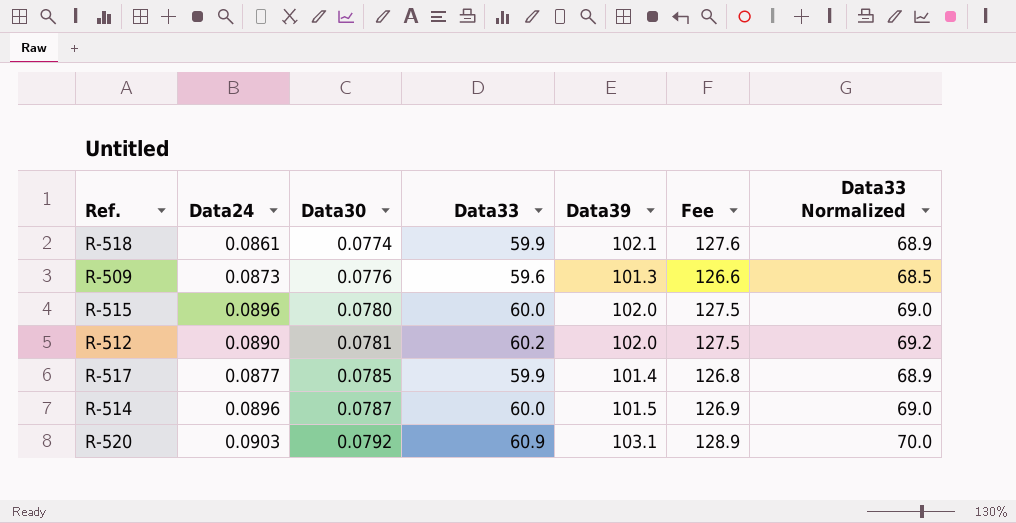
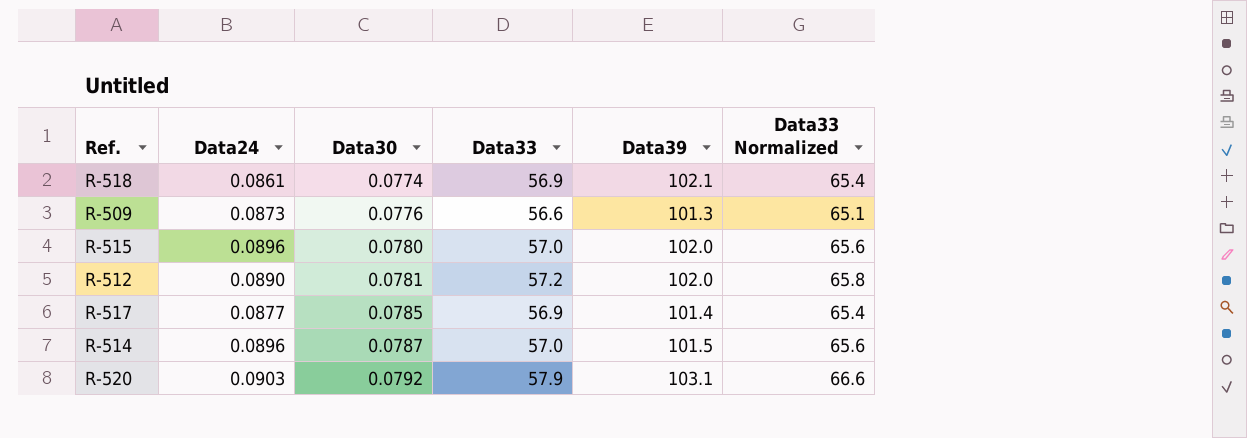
column Fee | formula: [Data39] * 1.25 -> none
R-518 | Data33: 59.9 -> 56.9
R-518 | Data33 Normalized: 68.9 -> 65.4
R-509 | Data33: 59.6 -> 56.6
R-509 | Data33 Normalized: 68.5 -> 65.1
R-515 | Data33: 60.0 -> 57.0
R-515 | Data33 Normalized: 69.0 -> 65.6
R-512 | Data33: 60.2 -> 57.2
R-512 | Data33 Normalized: 69.2 -> 65.8
R-517 | Data33: 59.9 -> 56.9
R-517 | Data33 Normalized: 68.9 -> 65.4
R-514 | Data33: 60.0 -> 57.0
R-514 | Data33 Normalized: 69.0 -> 65.6
R-520 | Data33: 60.9 -> 57.9
R-520 | Data33 Normalized: 70.0 -> 66.6

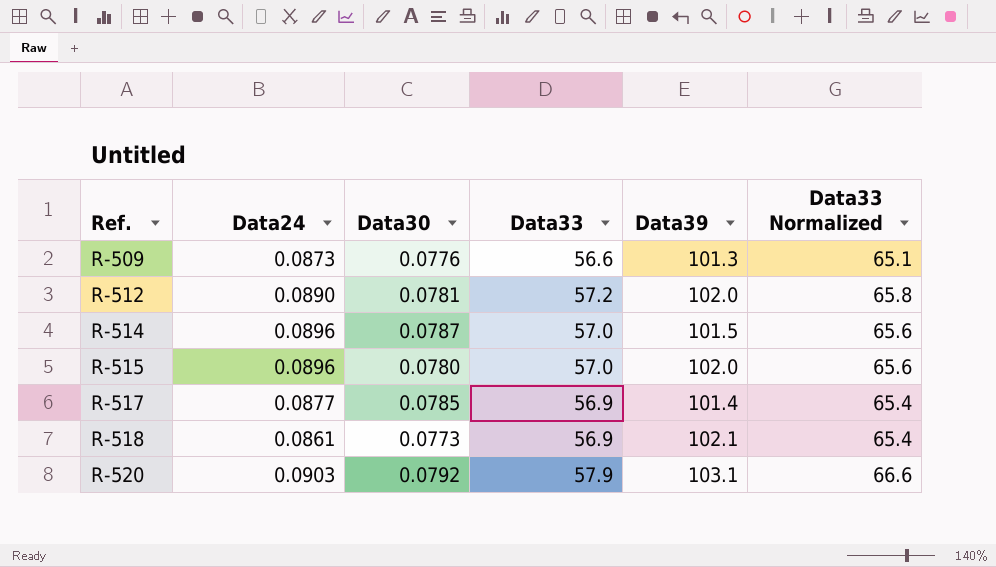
row order: Data30 ascending -> Ref. ascending
R-518 | Data30: 0.0774 -> 0.0773

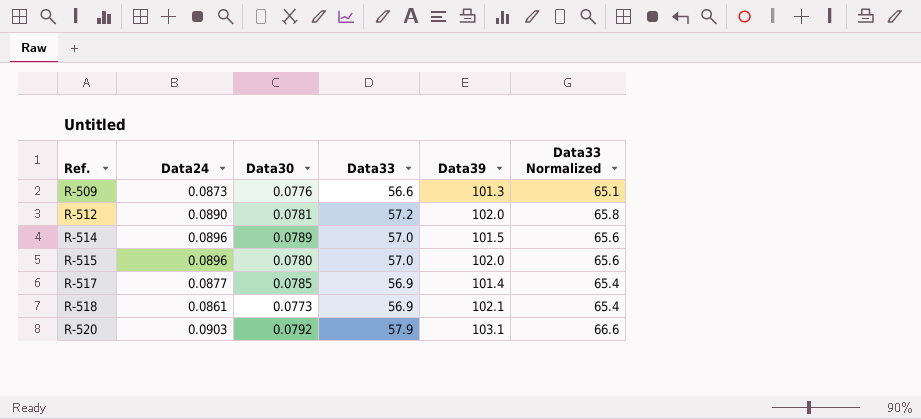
R-514 | Data30: 0.0787 -> 0.0789

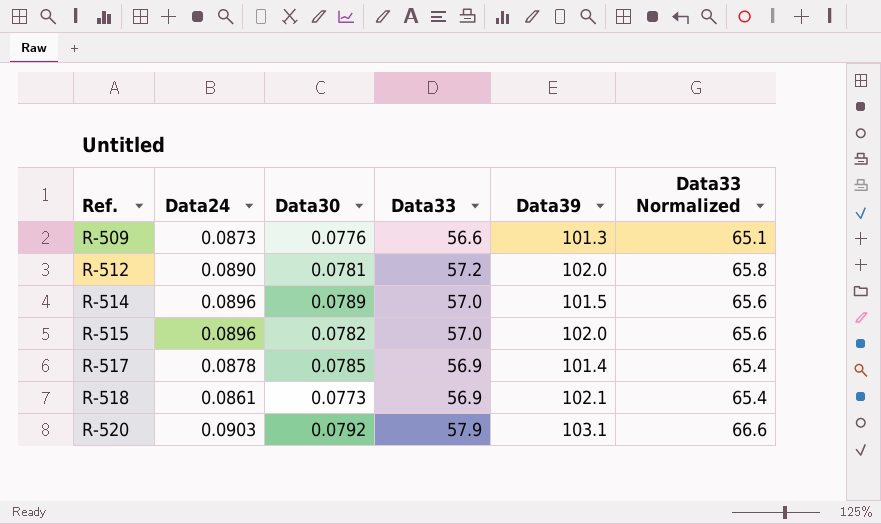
R-515 | Data30: 0.0780 -> 0.0782
R-517 | Data24: 0.0877 -> 0.0878

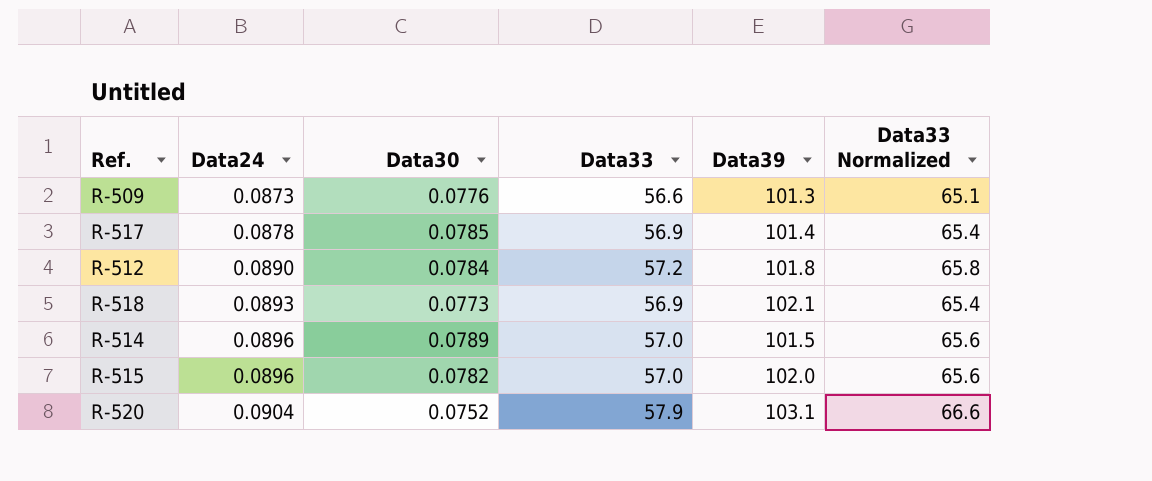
row order: Ref. ascending -> Data24 ascending
R-512 | Data30: 0.0781 -> 0.0784
R-512 | Data39: 102.0 -> 101.8
R-518 | Data24: 0.0861 -> 0.0893
R-520 | Data24: 0.0903 -> 0.0904
R-520 | Data30: 0.0792 -> 0.0752

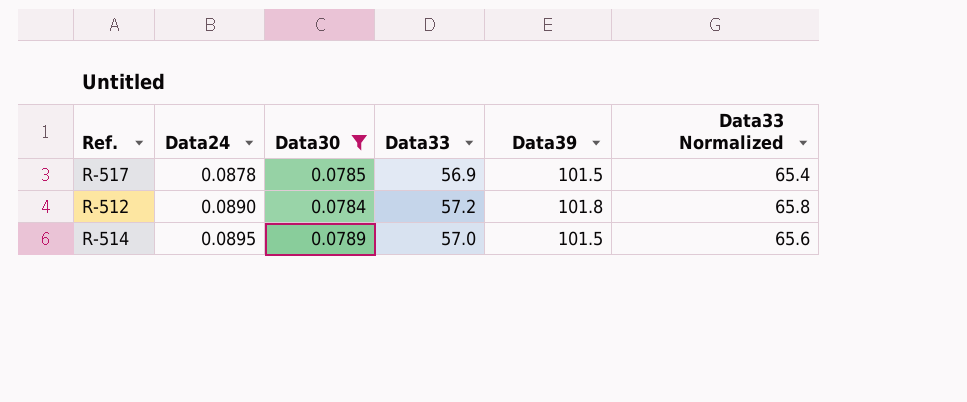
filter: none -> Data30 >= 0.0784
R-517 | Data39: 101.4 -> 101.5
R-514 | Data24: 0.0896 -> 0.0895

